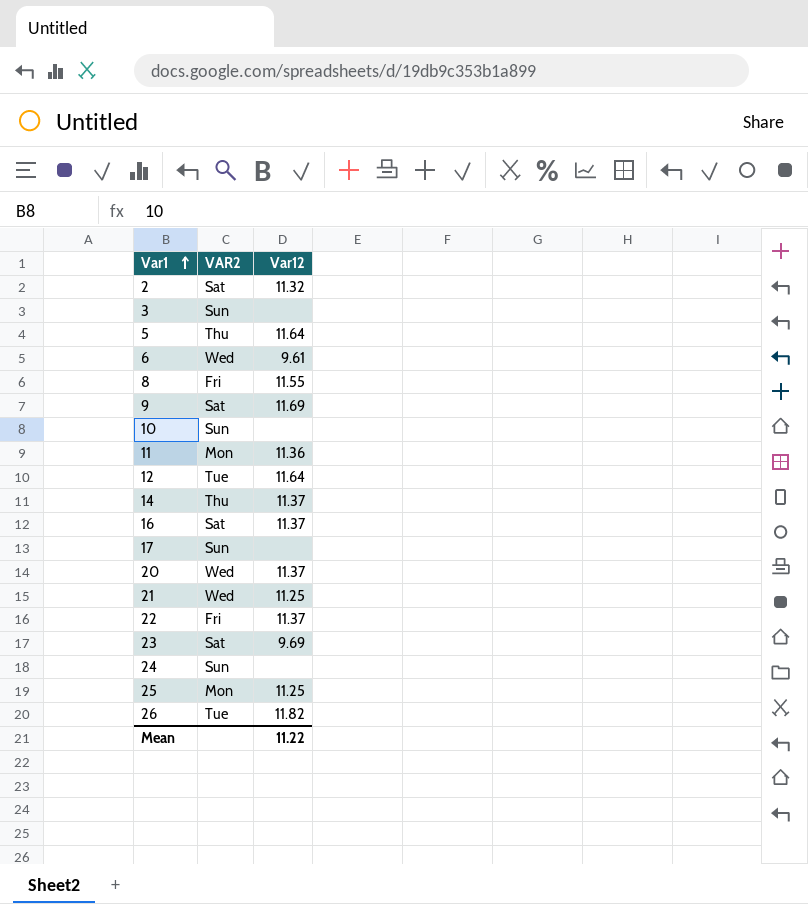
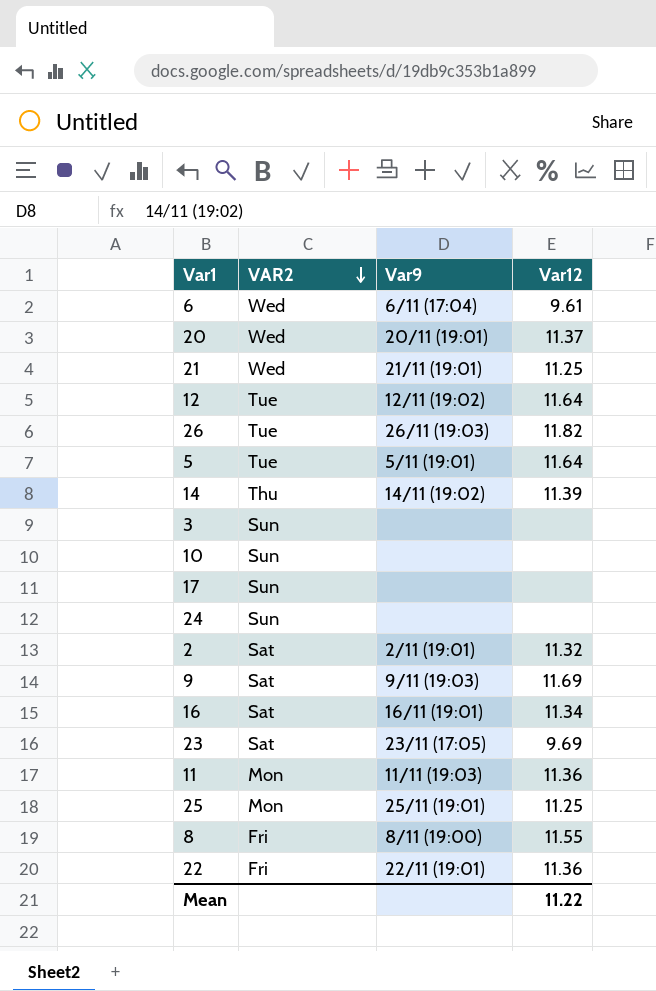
row order: Var1 ascending -> VAR2 descending
column Var9 | position: none -> 3
5 | VAR2: Thu -> Tue
14 | Var12: 11.37 -> 11.39
16 | Var12: 11.37 -> 11.34
22 | Var12: 11.37 -> 11.36

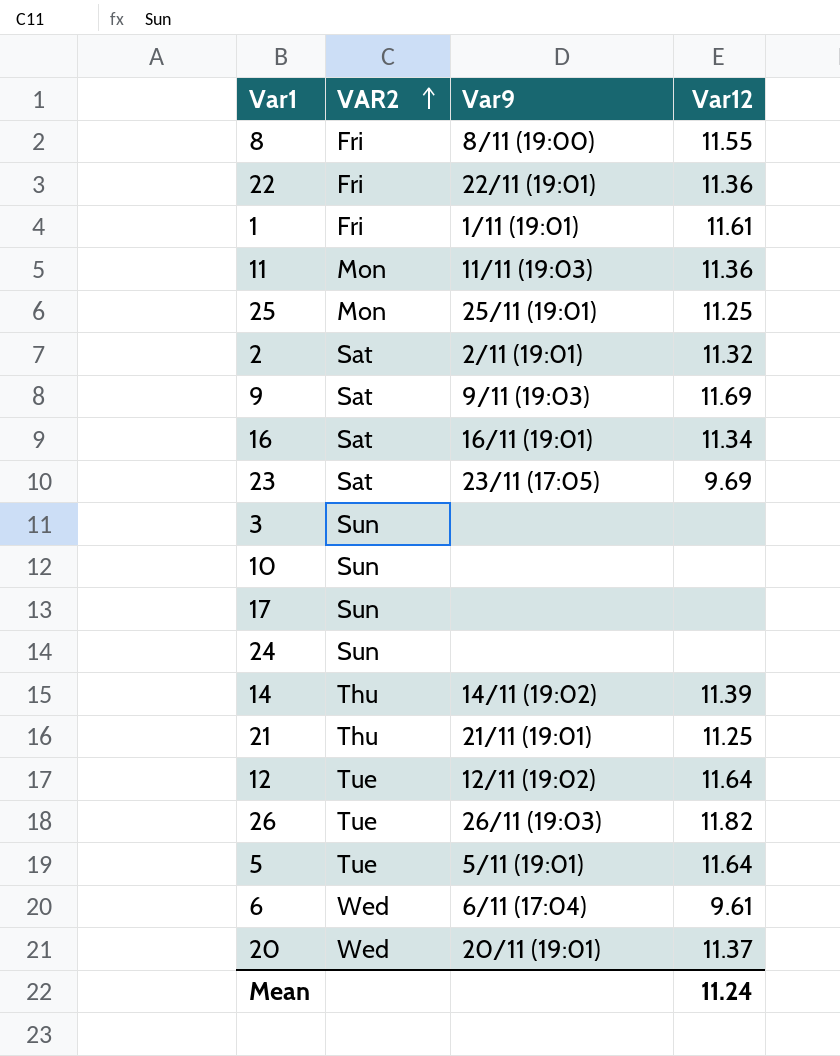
row order: VAR2 descending -> VAR2 ascending
row 1: none -> Fri | 1/11 (19:01) | 11.61
21 | VAR2: Wed -> Thu
Mean | Var12: 11.22 -> 11.24

